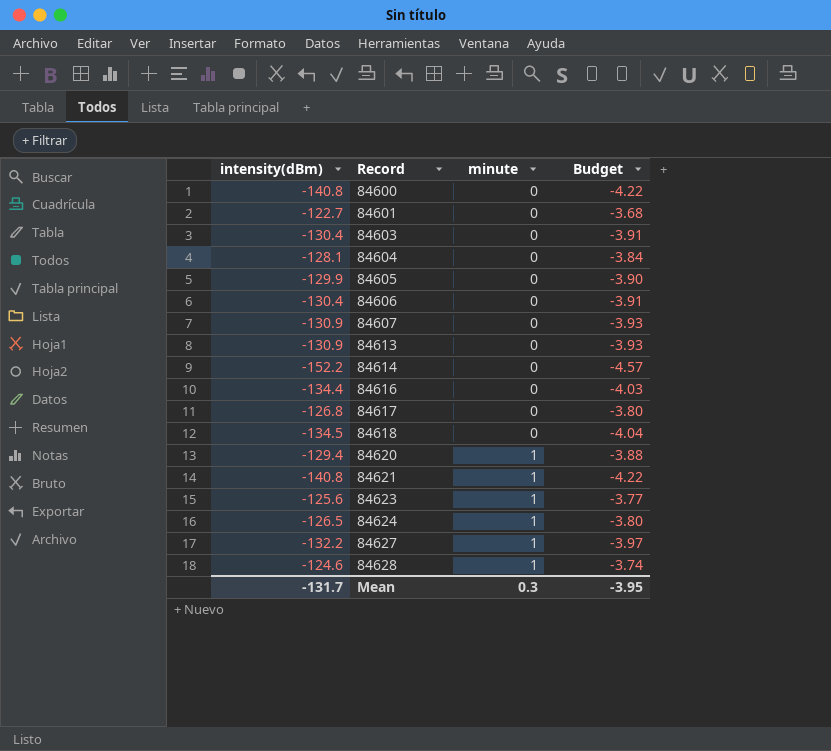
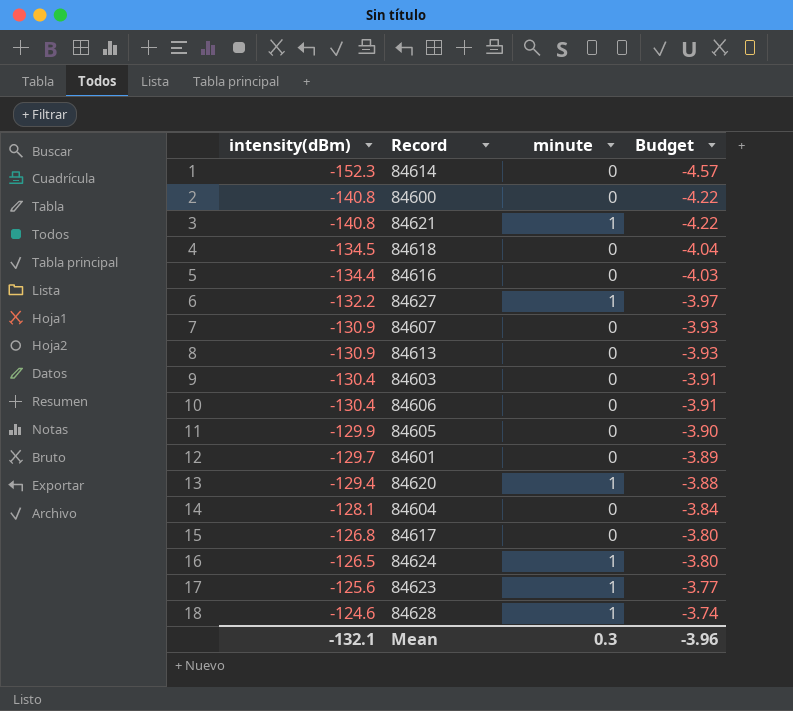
row order: Record ascending -> intensity(dBm) ascending
84614 | intensity(dBm): -152.2 -> -152.3
84601 | intensity(dBm): -122.7 -> -129.7
84601 | Budget: -3.68 -> -3.89
Mean | intensity(dBm): -131.7 -> -132.1
Mean | Budget: -3.95 -> -3.96

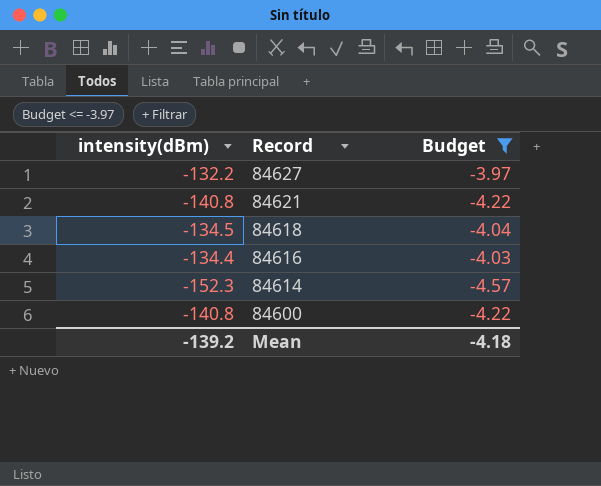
filter: none -> Budget <= -3.97
row order: intensity(dBm) ascending -> Record descending
column minute | position: 3 -> none
Mean | intensity(dBm): -132.1 -> -139.2
Mean | Budget: -3.96 -> -4.18

